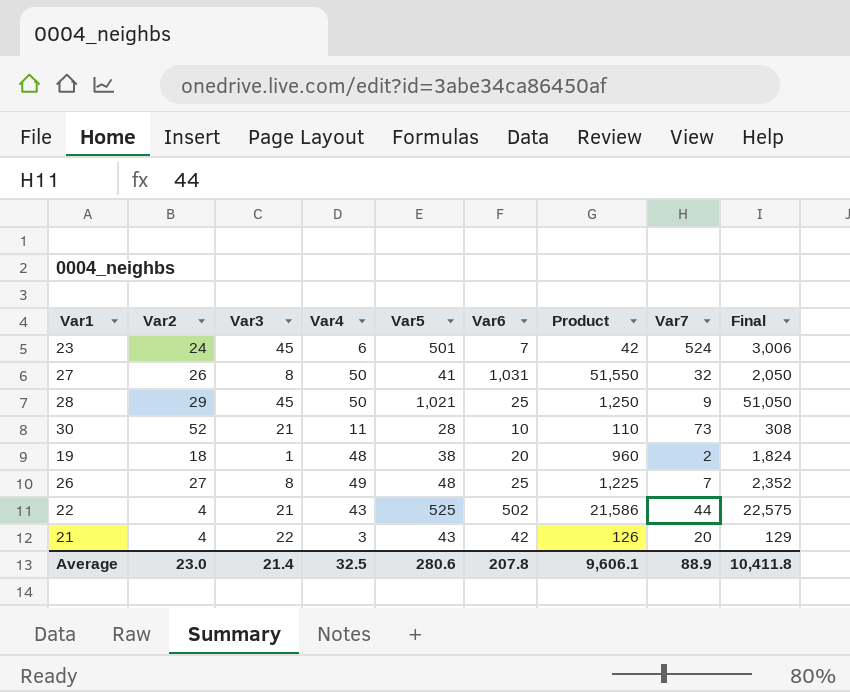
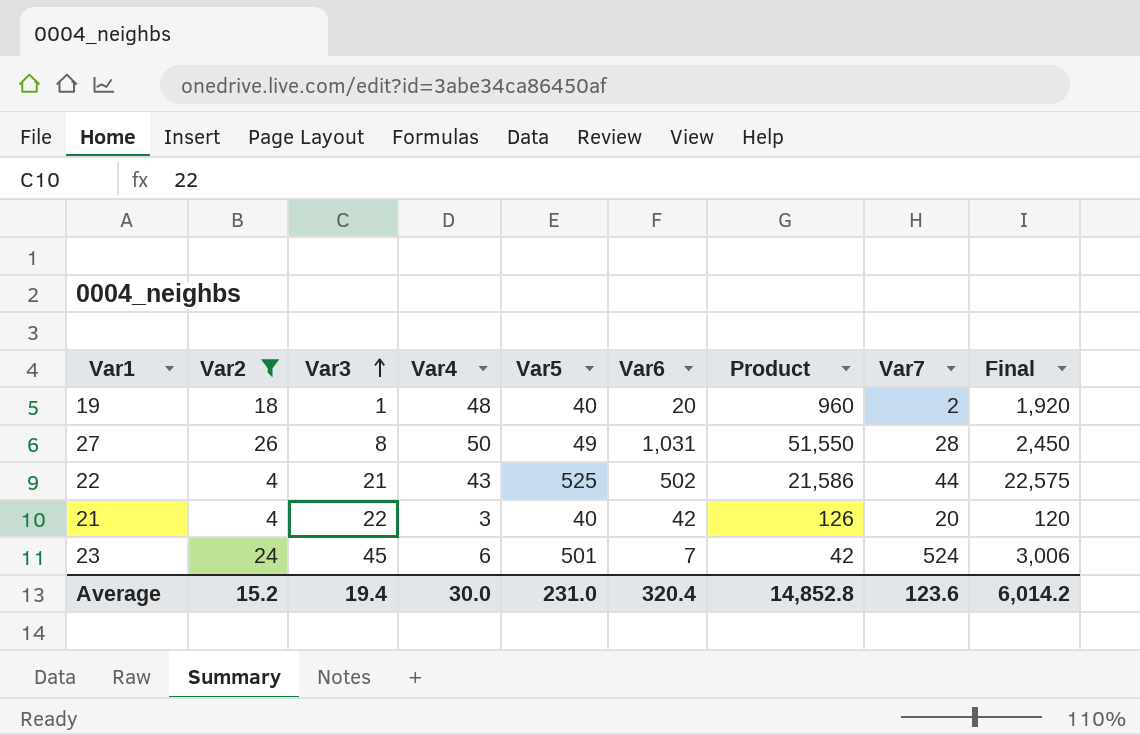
filter: none -> Var2 <= 26
row order: none -> Var3 ascending
19 | Var5: 38 -> 40
19 | Final: 1,824 -> 1,920
27 | Var5: 41 -> 49
27 | Var7: 32 -> 28
27 | Final: 2,050 -> 2,450
21 | Var5: 43 -> 40
21 | Final: 129 -> 120
Average | Var2: 23.0 -> 15.2
Average | Var3: 21.4 -> 19.4
Average | Var4: 32.5 -> 30.0
Average | Var5: 280.6 -> 231.0
Average | Var6: 207.8 -> 320.4
Average | Product: 9,606.1 -> 14,852.8
Average | Var7: 88.9 -> 123.6
Average | Final: 10,411.8 -> 6,014.2

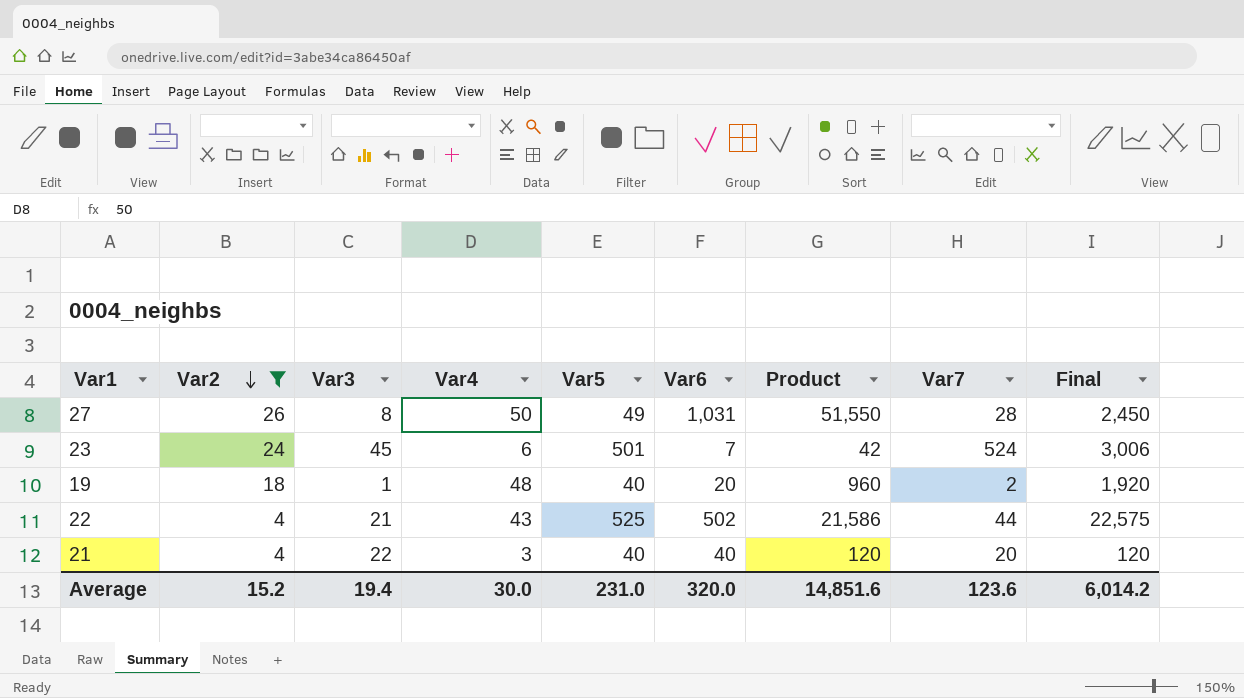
row order: Var3 ascending -> Var2 descending
21 | Var6: 42 -> 40
21 | Product: 126 -> 120
Average | Var6: 320.4 -> 320.0
Average | Product: 14,852.8 -> 14,851.6

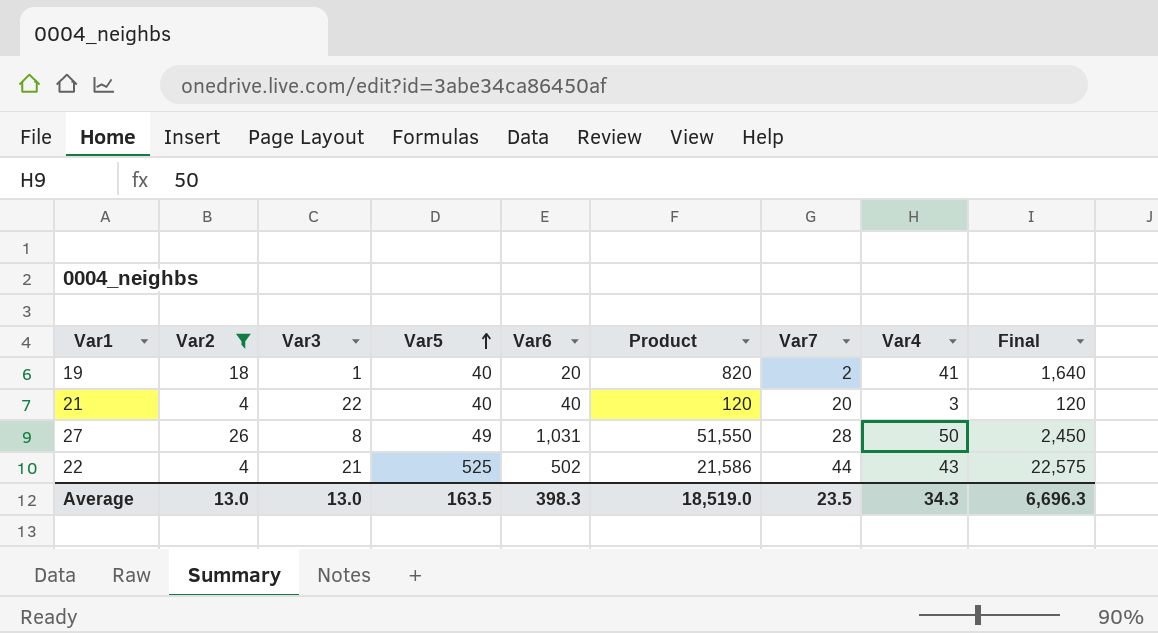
row order: Var2 descending -> Var5 ascending
column Var4 | position: 4 -> 8
row 23: 24 | 45 | 6 | 501 | 7 | 42 | 524 | 3,006 -> none
19 | Product: 960 -> 820
19 | Var4: 48 -> 41
19 | Final: 1,920 -> 1,640
Average | Var2: 15.2 -> 13.0
Average | Var3: 19.4 -> 13.0
Average | Var5: 231.0 -> 163.5
Average | Var6: 320.0 -> 398.3
Average | Product: 14,851.6 -> 18,519.0
Average | Var7: 123.6 -> 23.5
Average | Var4: 30.0 -> 34.3
Average | Final: 6,014.2 -> 6,696.3

